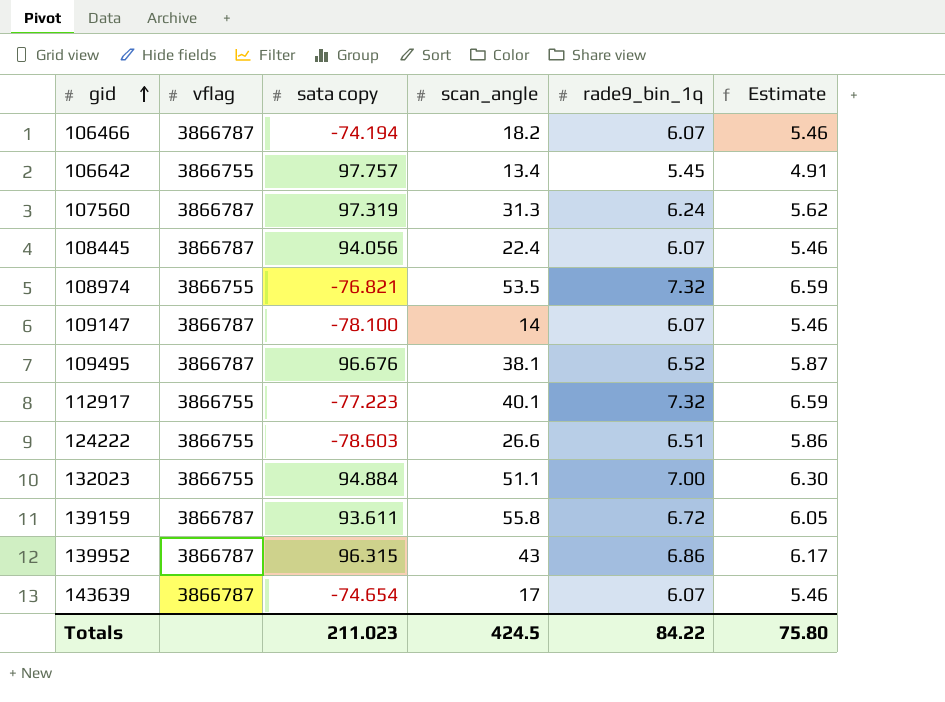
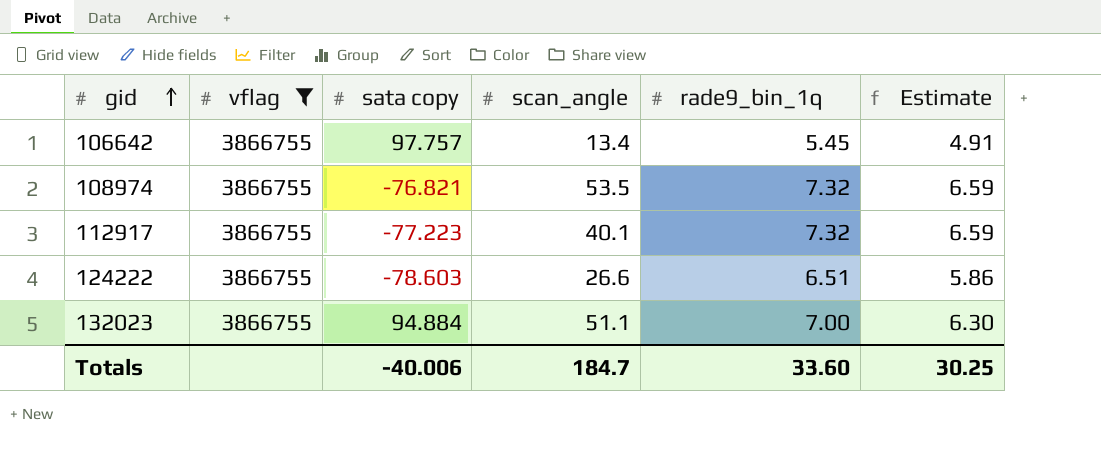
filter: none -> vflag = 3866755
Totals | sata copy: 211.023 -> -40.006
Totals | scan_angle: 424.5 -> 184.7
Totals | rade9_bin_1q: 84.22 -> 33.60
Totals | Estimate: 75.80 -> 30.25

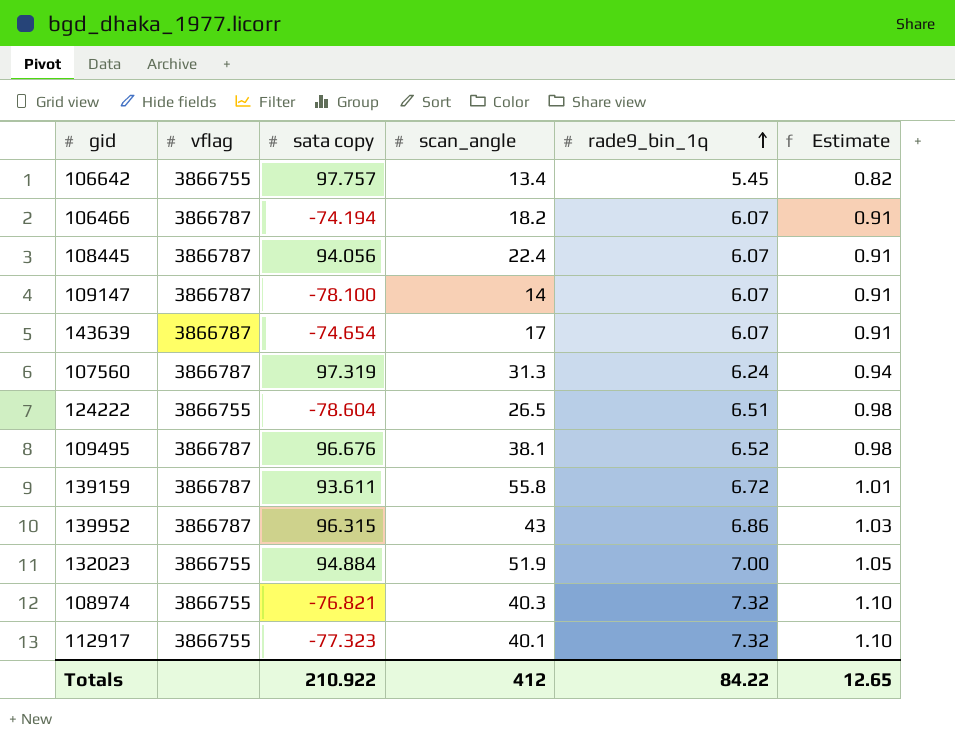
filter: vflag = 3866755 -> none
row order: gid ascending -> rade9_bin_1q ascending
column Estimate | formula: [rade9_bin_1q] * 0.9 -> [rade9_bin_1q] * 0.15
124222 | sata copy: -78.603 -> -78.604
124222 | scan_angle: 26.6 -> 26.5
132023 | scan_angle: 51.1 -> 51.9
108974 | scan_angle: 53.5 -> 40.3
112917 | sata copy: -77.223 -> -77.323
Totals | sata copy: -40.006 -> 210.922
Totals | scan_angle: 184.7 -> 412
Totals | rade9_bin_1q: 33.60 -> 84.22
Totals | Estimate: 30.25 -> 12.65

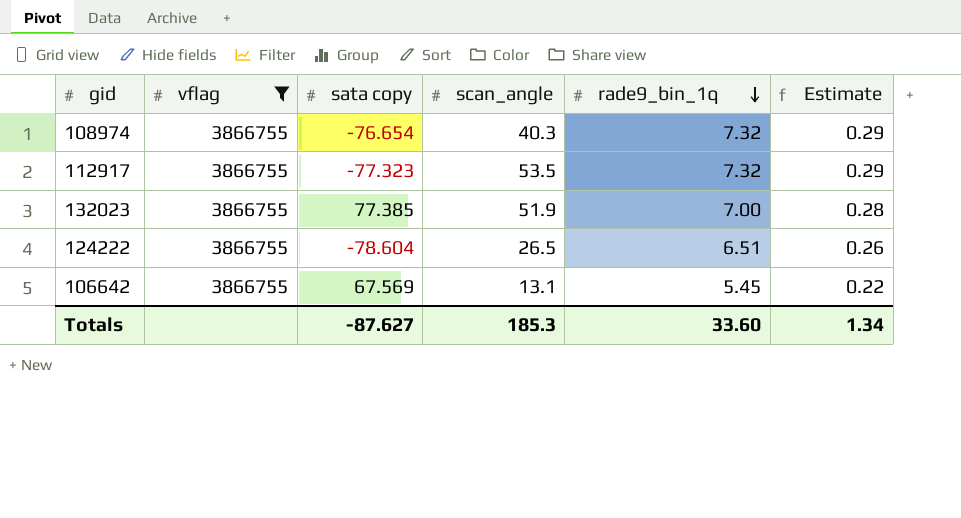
filter: none -> vflag = 3866755
row order: rade9_bin_1q ascending -> rade9_bin_1q descending
column Estimate | formula: [rade9_bin_1q] * 0.15 -> [rade9_bin_1q] * 0.04
108974 | sata copy: -76.821 -> -76.654
112917 | scan_angle: 40.1 -> 53.5
132023 | sata copy: 94.884 -> 77.385
106642 | sata copy: 97.757 -> 67.569
106642 | scan_angle: 13.4 -> 13.1
Totals | sata copy: 210.922 -> -87.627
Totals | scan_angle: 412 -> 185.3
Totals | rade9_bin_1q: 84.22 -> 33.60
Totals | Estimate: 12.65 -> 1.34

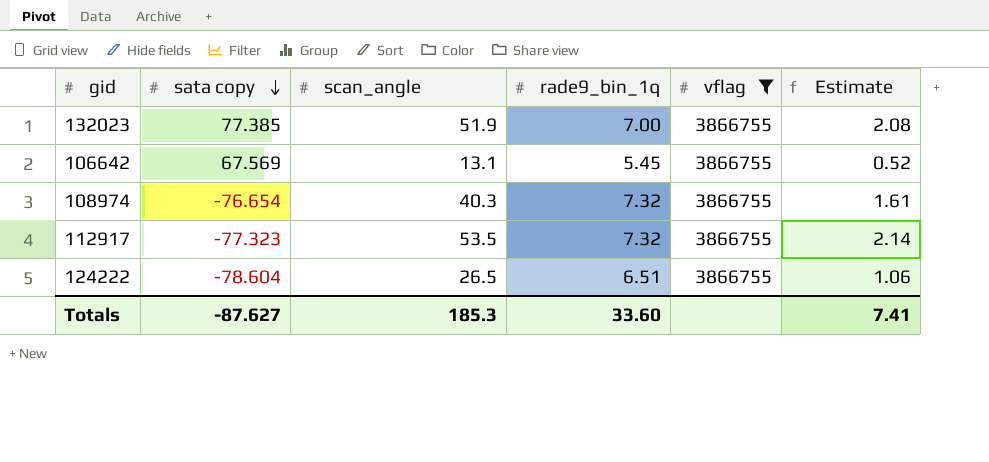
row order: rade9_bin_1q descending -> sata copy descending
column vflag | position: 2 -> 5
column Estimate | formula: [rade9_bin_1q] * 0.04 -> [scan_angle] * 0.04
Totals | Estimate: 1.34 -> 7.41

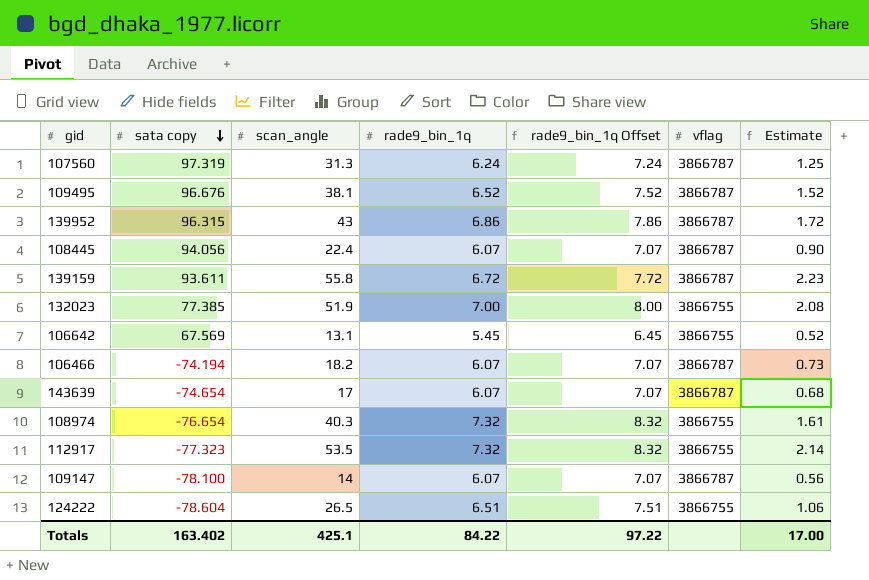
filter: vflag = 3866755 -> none
column rade9_bin_1q Offset | formula: none -> [rade9_bin_1q] + 1
Totals | sata copy: -87.627 -> 163.402
Totals | scan_angle: 185.3 -> 425.1
Totals | rade9_bin_1q: 33.60 -> 84.22
Totals | Estimate: 7.41 -> 17.00

